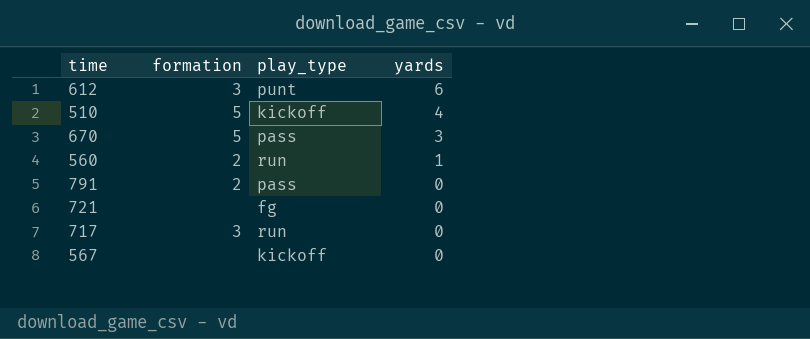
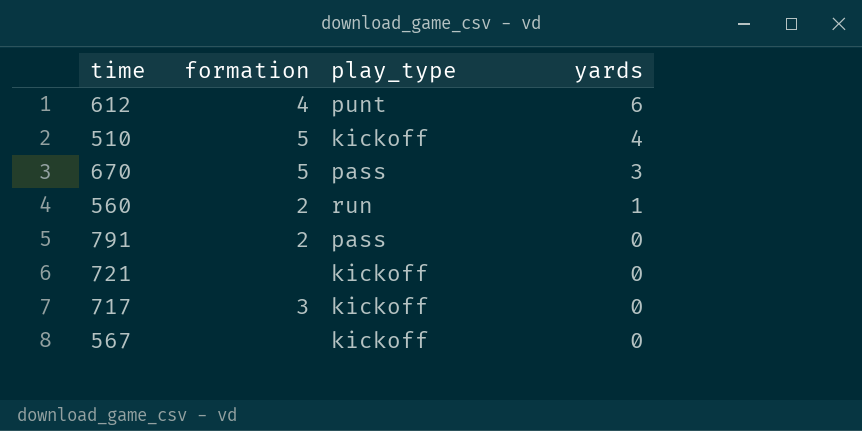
612 | formation: 3 -> 4
721 | play_type: fg -> kickoff
717 | play_type: run -> kickoff

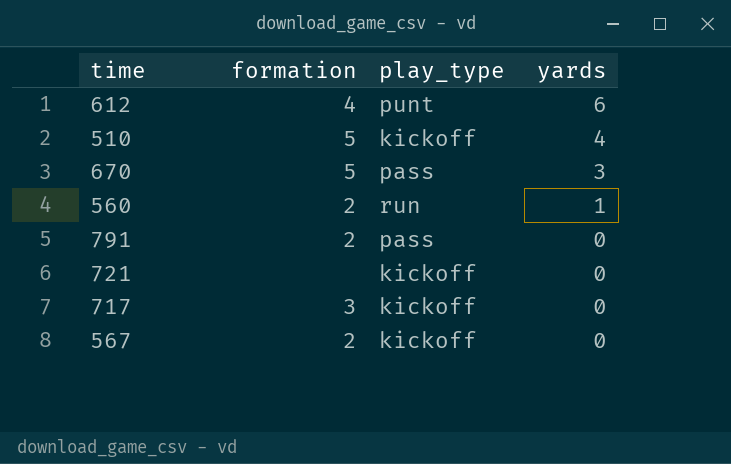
567 | formation: none -> 2

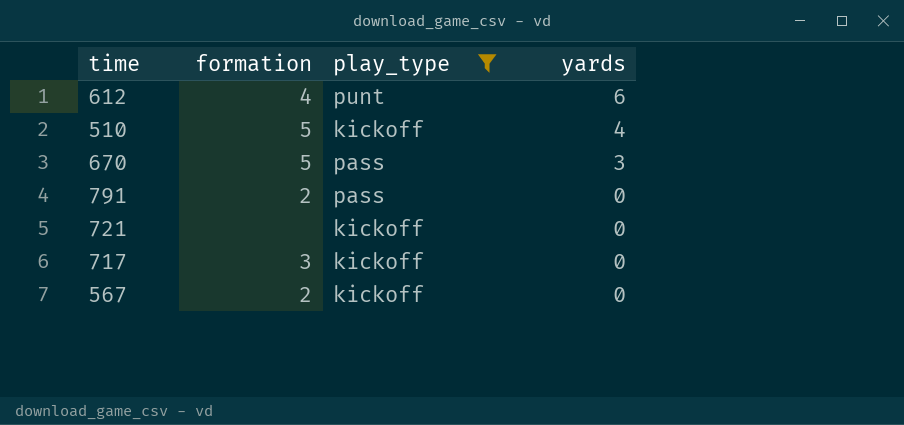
filter: none -> play_type != run

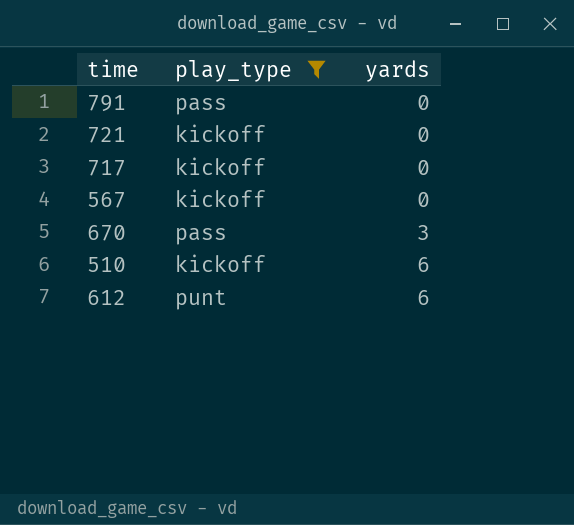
row order: yards descending -> yards ascending
column formation | position: 2 -> none
510 | yards: 4 -> 6

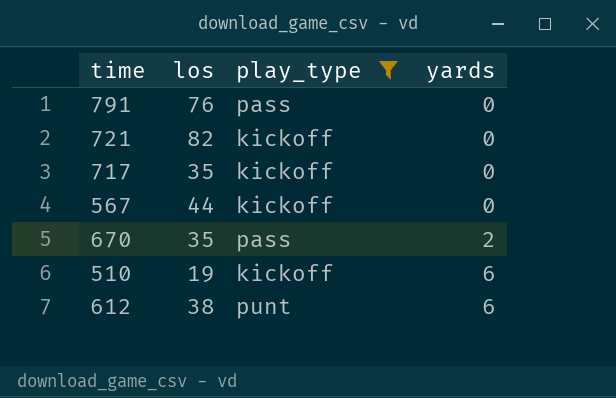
column los | position: none -> 2
670 | yards: 3 -> 2

